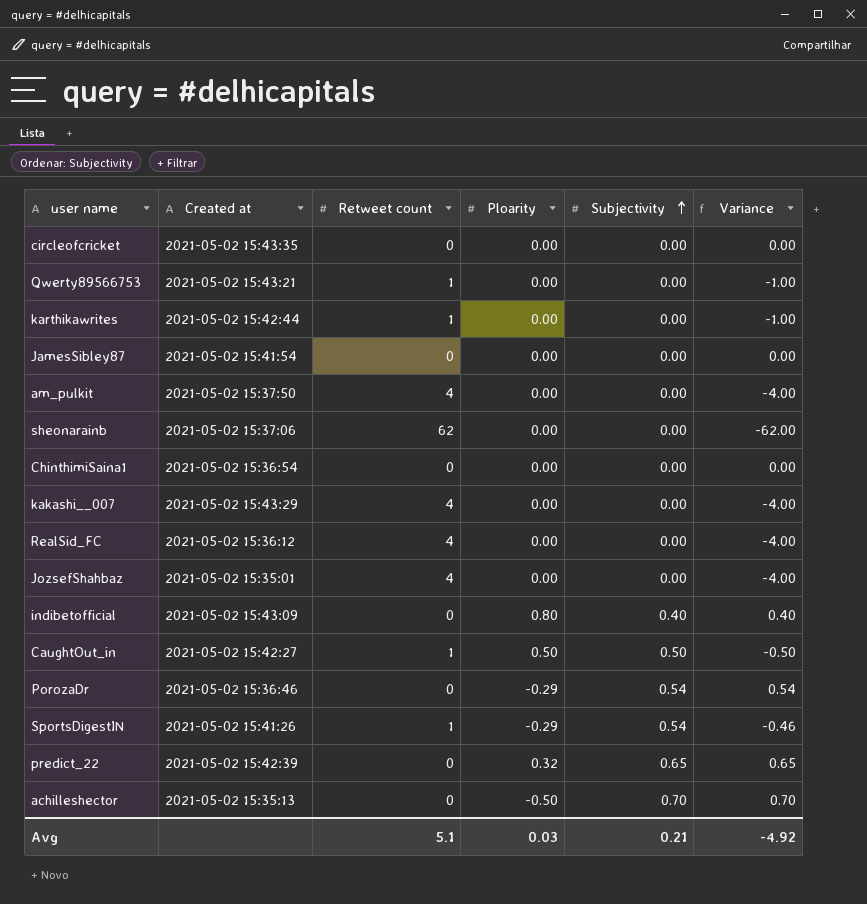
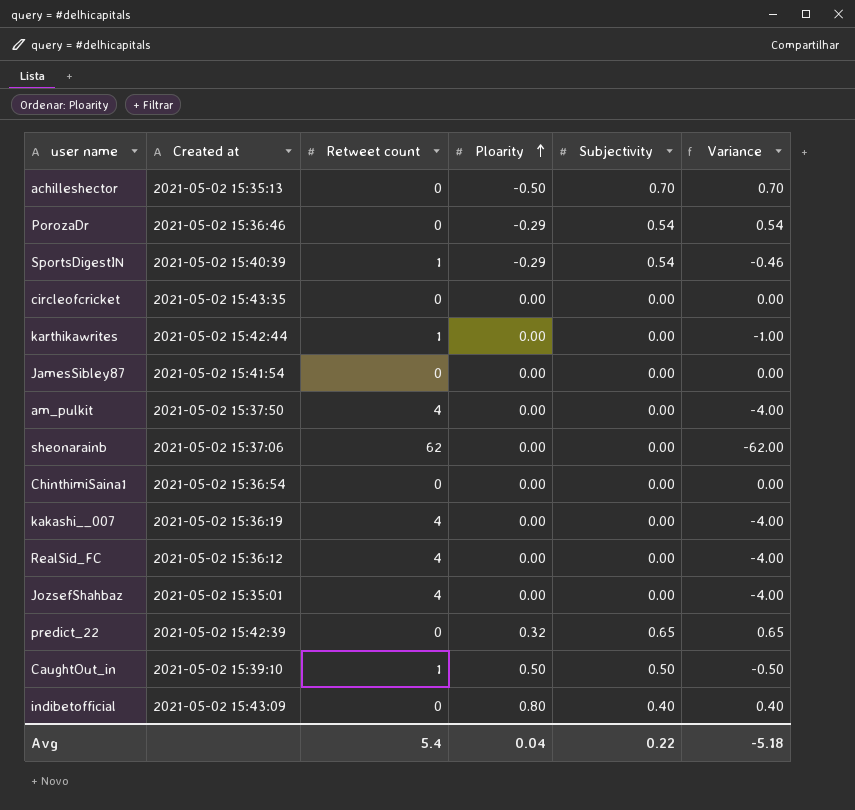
row order: Subjectivity ascending -> Ploarity ascending
row Qwerty89566753: 2021-05-02 15:43:21 | 1 | 0.00 | 0.00 | -1.00 -> none
SportsDigestIN | Created at: 2021-05-02 15:41:26 -> 2021-05-02 15:40:39
kakashi__007 | Created at: 2021-05-02 15:43:29 -> 2021-05-02 15:36:19
CaughtOut_in | Created at: 2021-05-02 15:42:27 -> 2021-05-02 15:39:10
Avg | Retweet count: 5.1 -> 5.4
Avg | Ploarity: 0.03 -> 0.04
Avg | Subjectivity: 0.21 -> 0.22
Avg | Variance: -4.92 -> -5.18

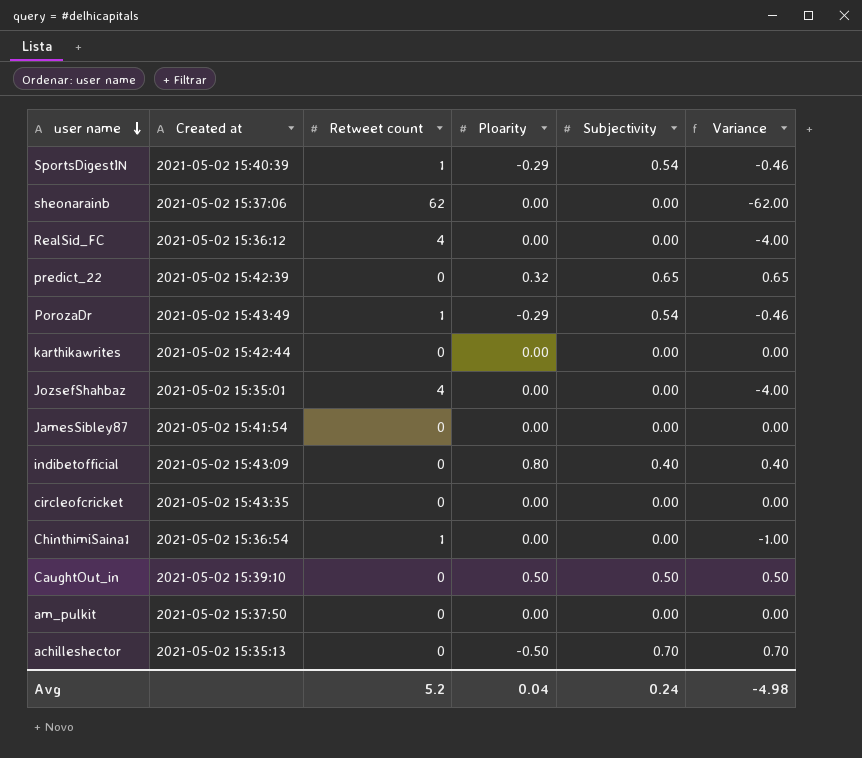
row order: Ploarity ascending -> user name descending
row kakashi__007: 2021-05-02 15:36:19 | 4 | 0.00 | 0.00 | -4.00 -> none
PorozaDr | Created at: 2021-05-02 15:36:46 -> 2021-05-02 15:43:49
PorozaDr | Retweet count: 0 -> 1
PorozaDr | Variance: 0.54 -> -0.46
karthikawrites | Retweet count: 1 -> 0
karthikawrites | Variance: -1.00 -> 0.00
ChinthimiSaina1 | Retweet count: 0 -> 1
ChinthimiSaina1 | Variance: 0.00 -> -1.00
CaughtOut_in | Retweet count: 1 -> 0
CaughtOut_in | Variance: -0.50 -> 0.50
am_pulkit | Retweet count: 4 -> 0
am_pulkit | Variance: -4.00 -> 0.00
Avg | Retweet count: 5.4 -> 5.2
Avg | Subjectivity: 0.22 -> 0.24
Avg | Variance: -5.18 -> -4.98

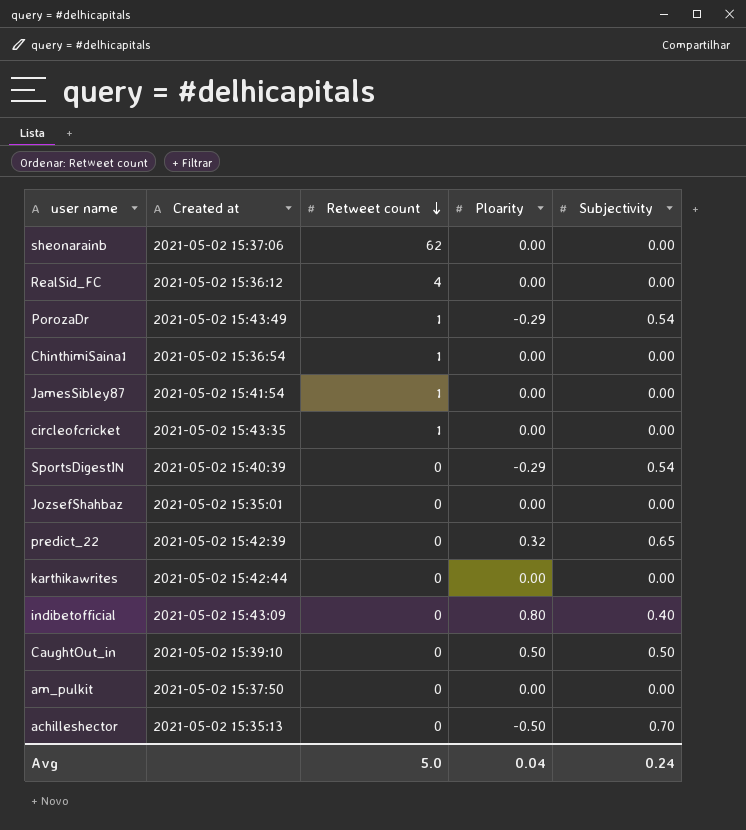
row order: user name descending -> Retweet count descending
column Variance | formula: [Subjectivity] - [Retweet count] -> none
JamesSibley87 | Retweet count: 0 -> 1
circleofcricket | Retweet count: 0 -> 1
SportsDigestIN | Retweet count: 1 -> 0
JozsefShahbaz | Retweet count: 4 -> 0
Avg | Retweet count: 5.2 -> 5.0

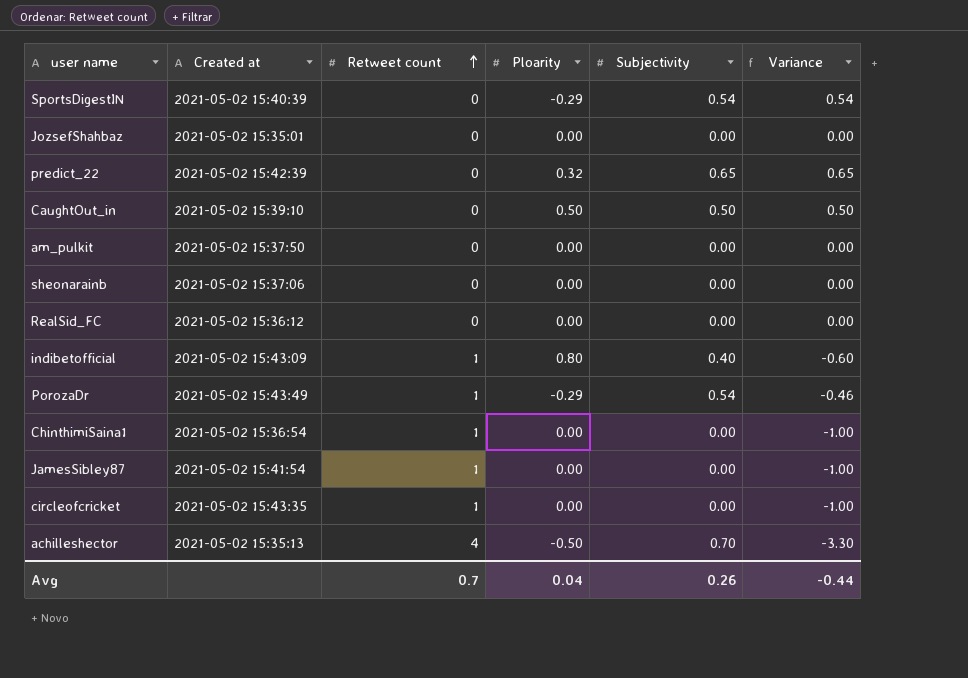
row order: Retweet count descending -> Retweet count ascending
column Variance | formula: none -> [Subjectivity] - [Retweet count]
row karthikawrites: 2021-05-02 15:42:44 | 0 | 0.00 | 0.00 -> none
sheonarainb | Retweet count: 62 -> 0
RealSid_FC | Retweet count: 4 -> 0
indibetofficial | Retweet count: 0 -> 1
achilleshector | Retweet count: 0 -> 4
Avg | Retweet count: 5.0 -> 0.7
Avg | Subjectivity: 0.24 -> 0.26

